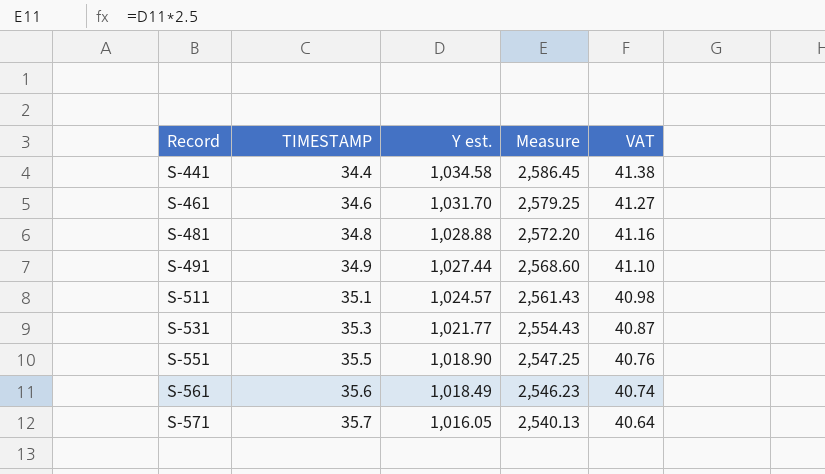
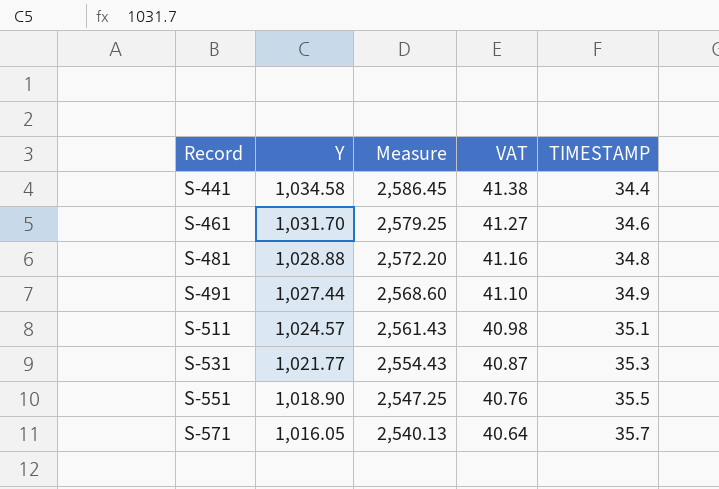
column name: Y est. -> Y
column TIMESTAMP | position: 2 -> 5
row S-561: 35.6 | 1,018.49 | 2,546.23 | 40.74 -> none

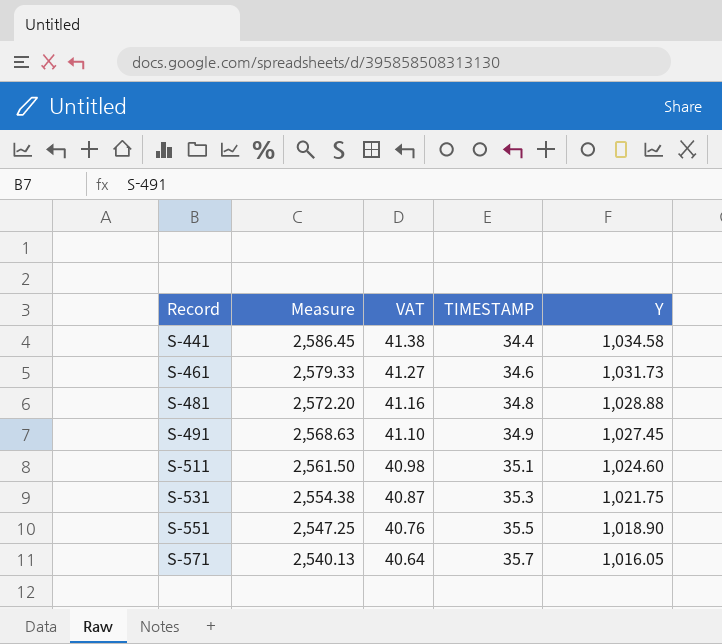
column Y | position: 2 -> 5
S-461 | Measure: 2,579.25 -> 2,579.33
S-461 | Y: 1,031.70 -> 1,031.73
S-491 | Measure: 2,568.60 -> 2,568.63
S-491 | Y: 1,027.44 -> 1,027.45
S-511 | Measure: 2,561.43 -> 2,561.50
S-511 | Y: 1,024.57 -> 1,024.60
S-531 | Measure: 2,554.43 -> 2,554.38
S-531 | Y: 1,021.77 -> 1,021.75

